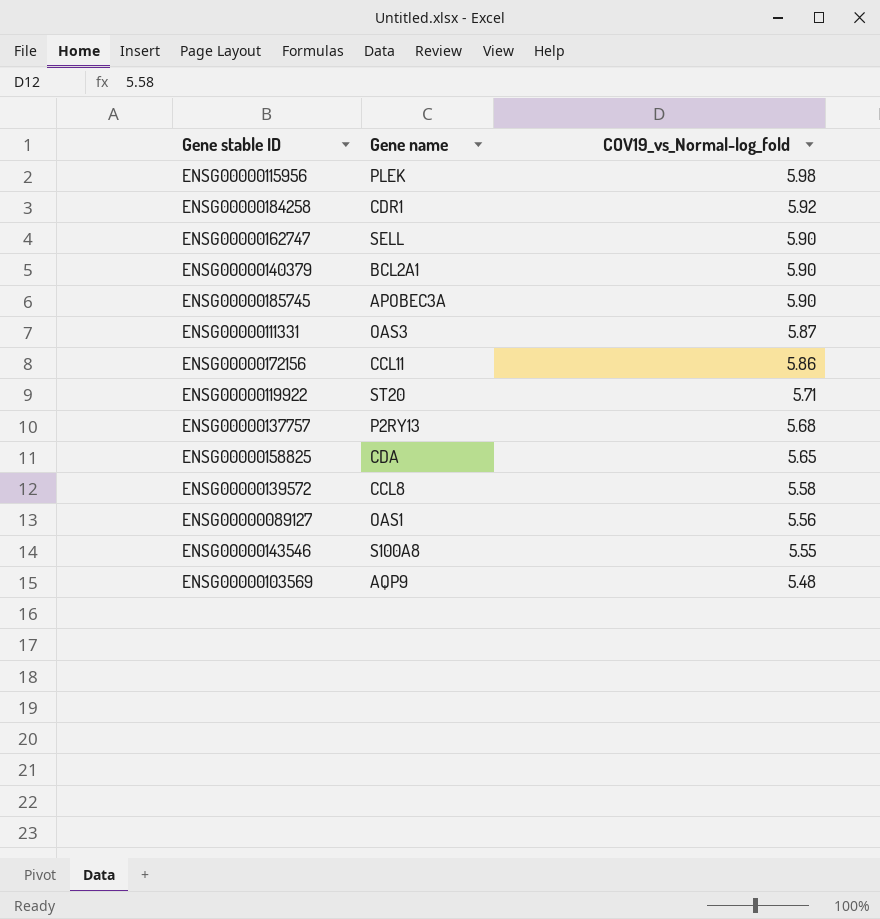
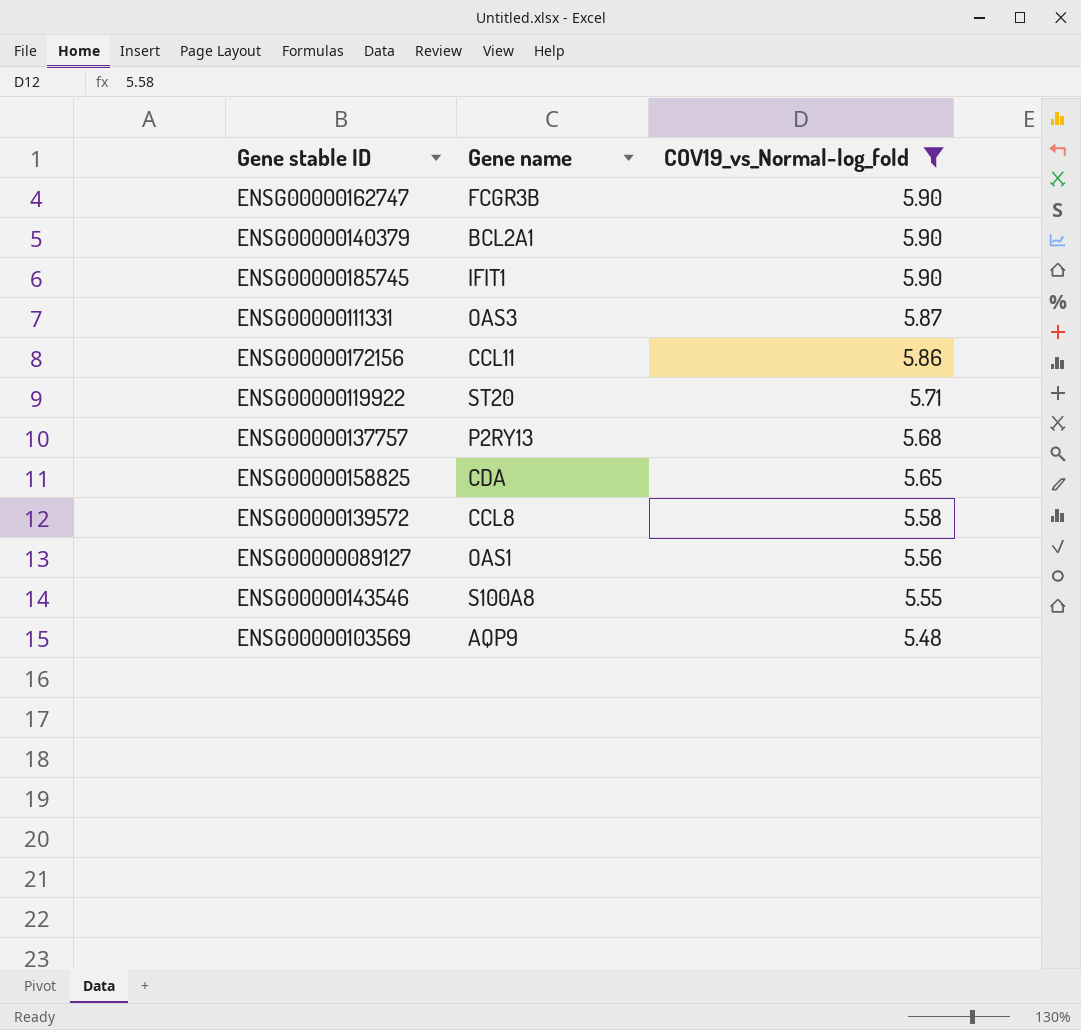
filter: none -> COV19_vs_Normal-log_fold <= 5.90
ENSG00000162747 | Gene name: SELL -> FCGR3B
ENSG00000185745 | Gene name: APOBEC3A -> IFIT1

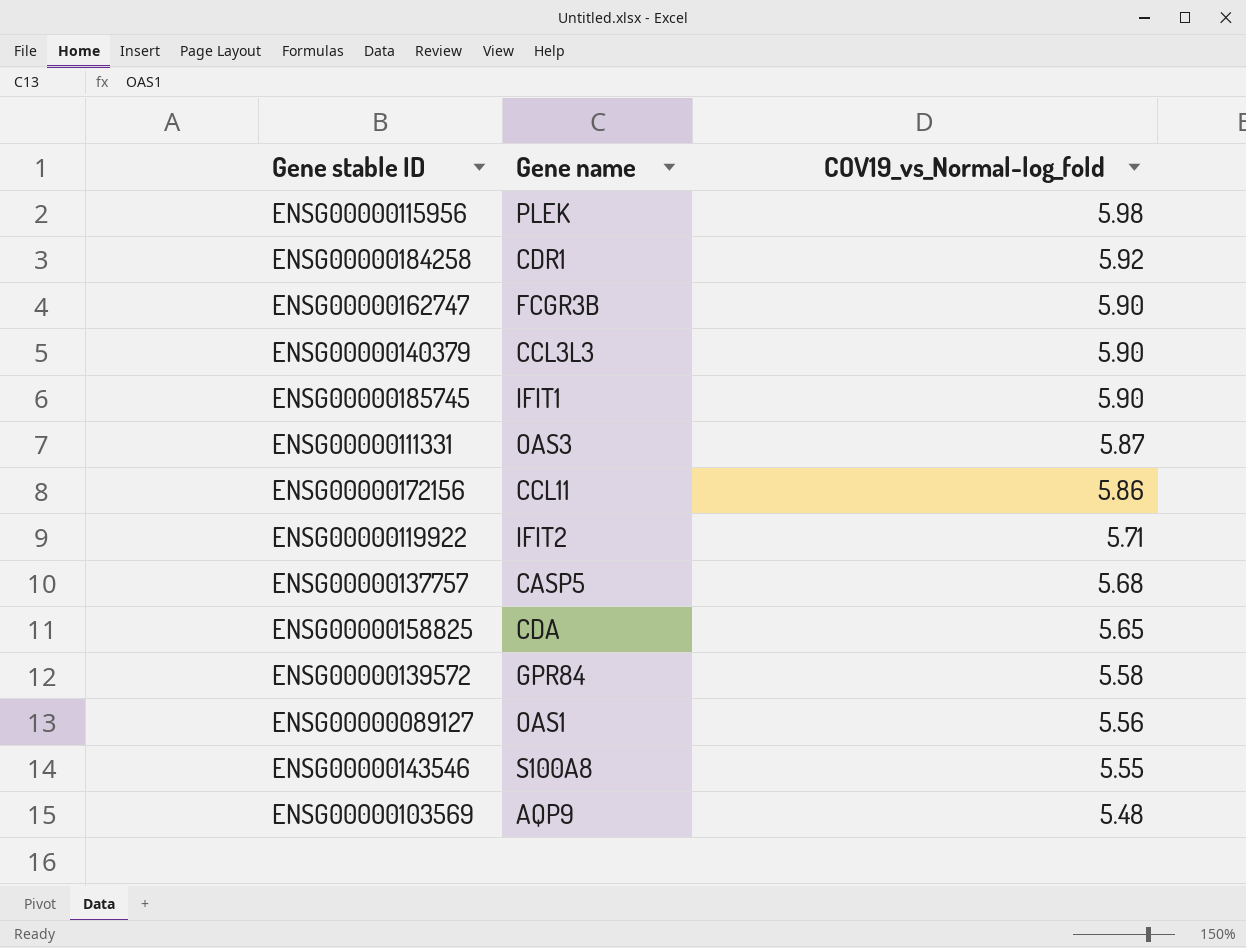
filter: COV19_vs_Normal-log_fold <= 5.90 -> none
ENSG00000140379 | Gene name: BCL2A1 -> CCL3L3
ENSG00000119922 | Gene name: ST20 -> IFIT2
ENSG00000137757 | Gene name: P2RY13 -> CASP5
ENSG00000139572 | Gene name: CCL8 -> GPR84

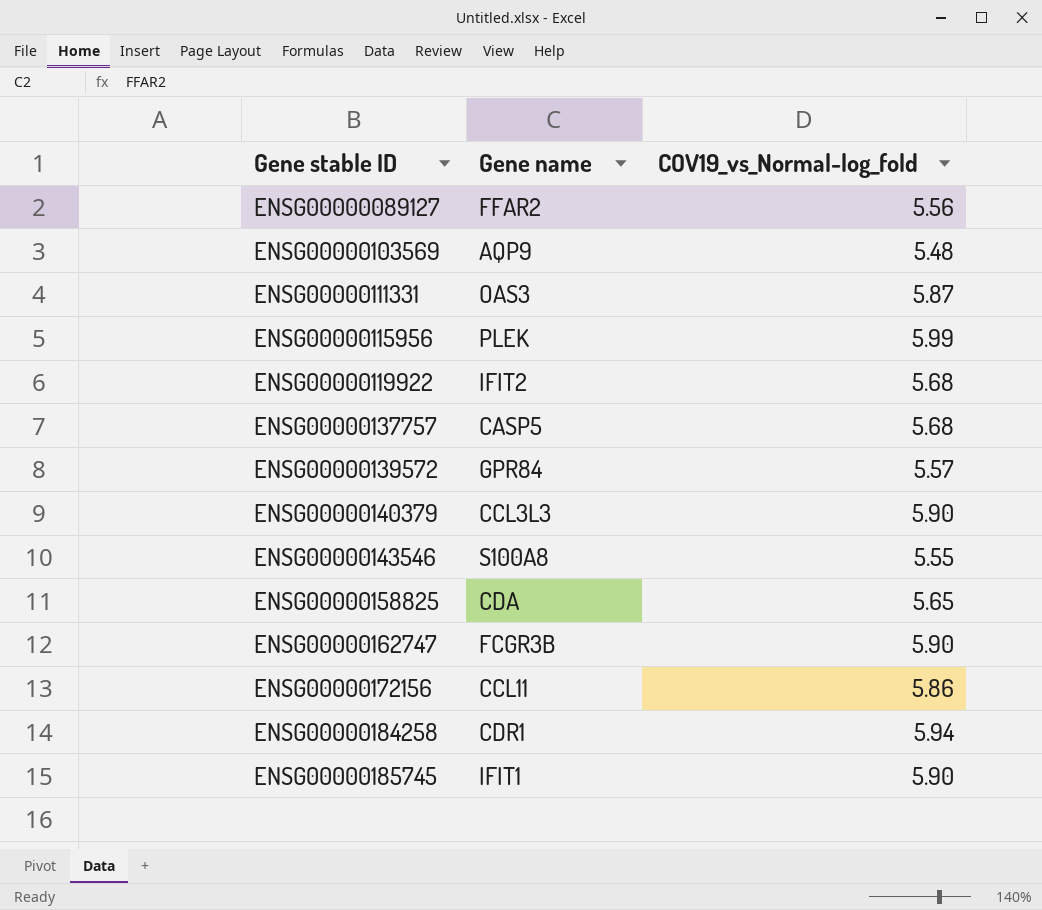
row order: COV19_vs_Normal-log_fold descending -> Gene stable ID ascending
ENSG00000089127 | Gene name: OAS1 -> FFAR2
ENSG00000115956 | COV19_vs_Normal-log_fold: 5.98 -> 5.99
ENSG00000119922 | COV19_vs_Normal-log_fold: 5.71 -> 5.68
ENSG00000139572 | COV19_vs_Normal-log_fold: 5.58 -> 5.57
ENSG00000184258 | COV19_vs_Normal-log_fold: 5.92 -> 5.94

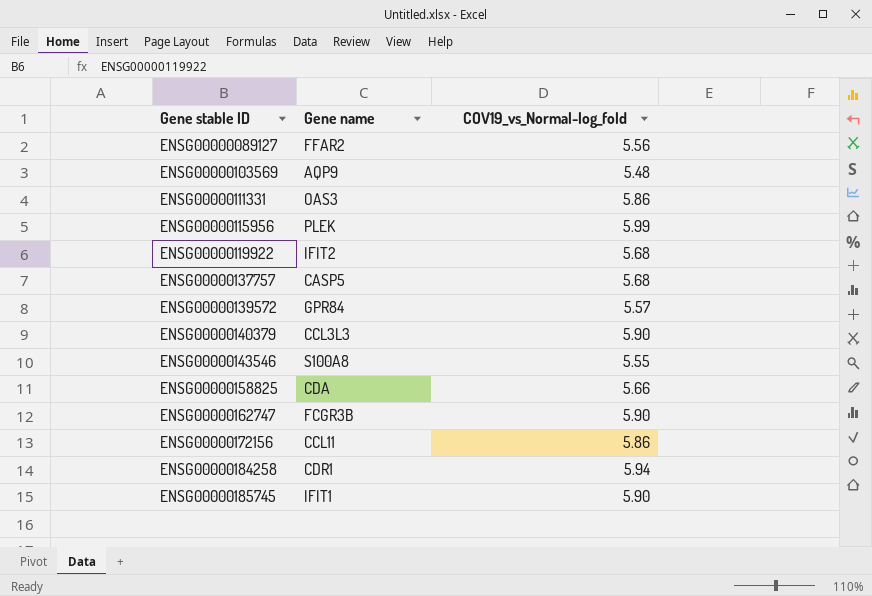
ENSG00000111331 | COV19_vs_Normal-log_fold: 5.87 -> 5.86
ENSG00000158825 | COV19_vs_Normal-log_fold: 5.65 -> 5.66

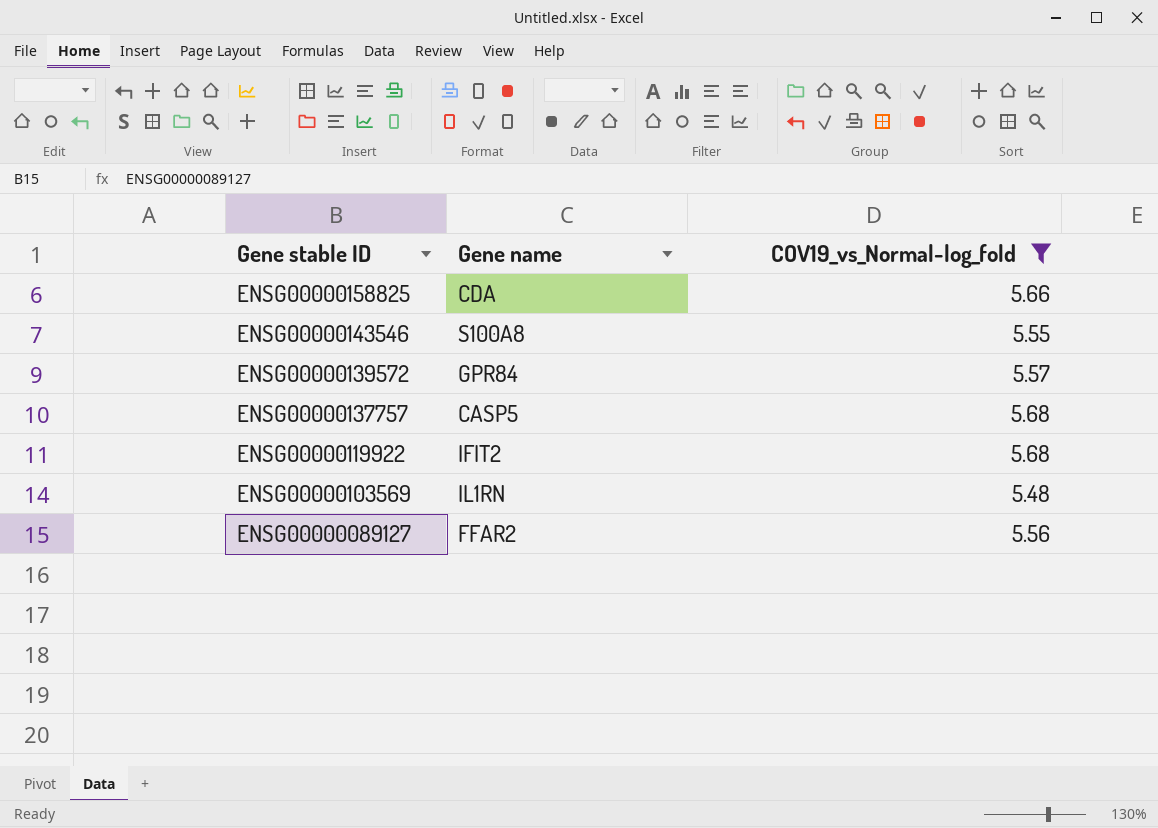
filter: none -> COV19_vs_Normal-log_fold <= 5.68
row order: Gene stable ID ascending -> Gene stable ID descending
ENSG00000103569 | Gene name: AQP9 -> IL1RN

